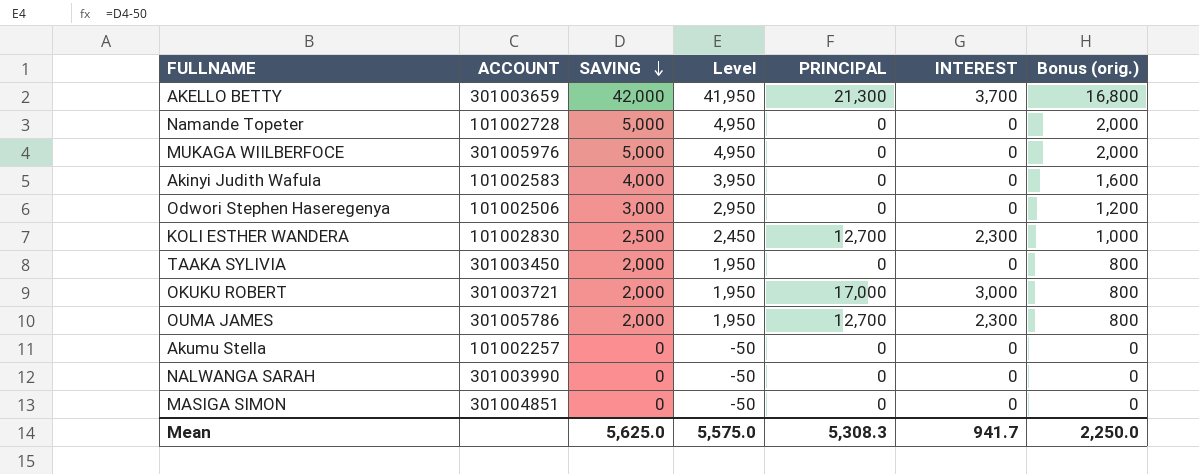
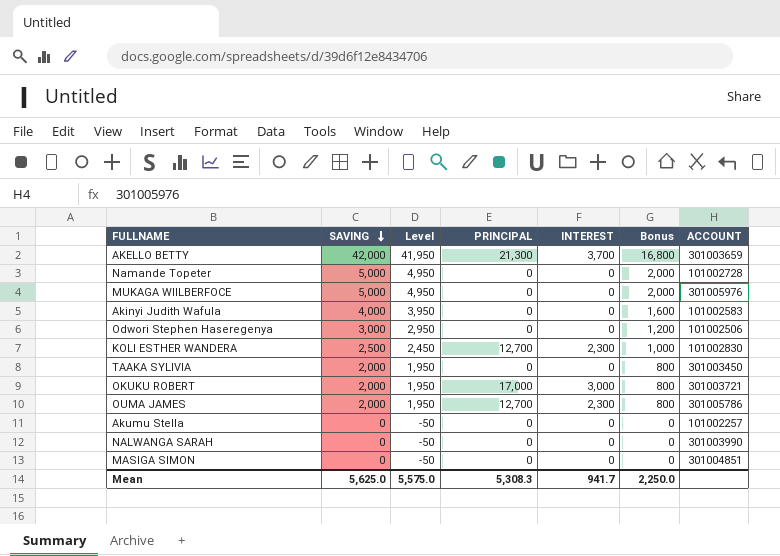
column name: Bonus (orig.) -> Bonus
column ACCOUNT | position: 2 -> 7

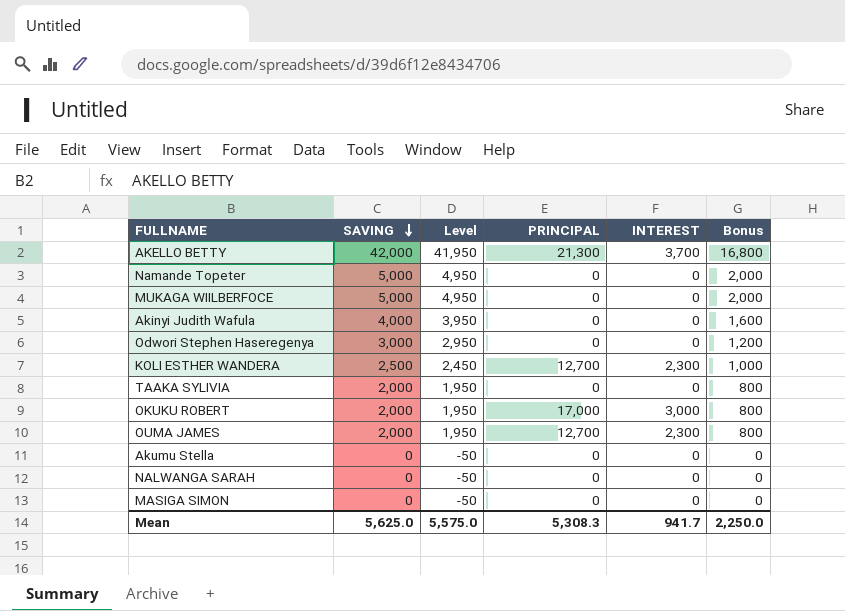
column ACCOUNT | position: 7 -> none

